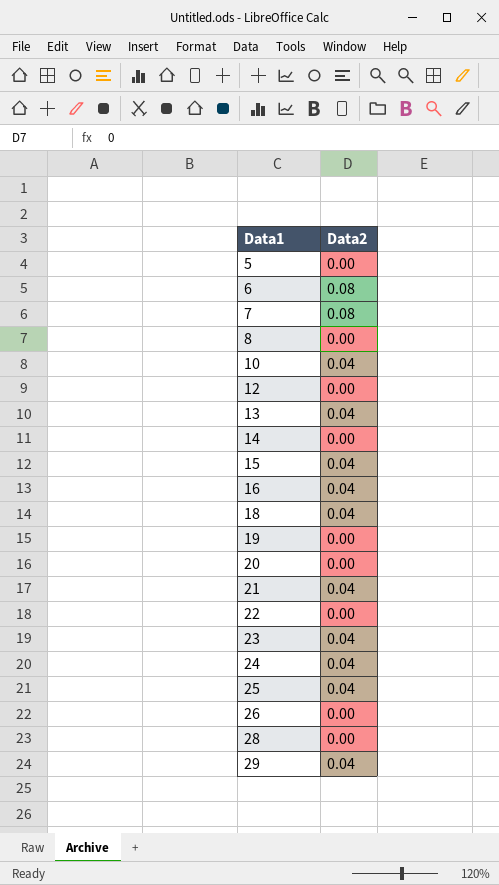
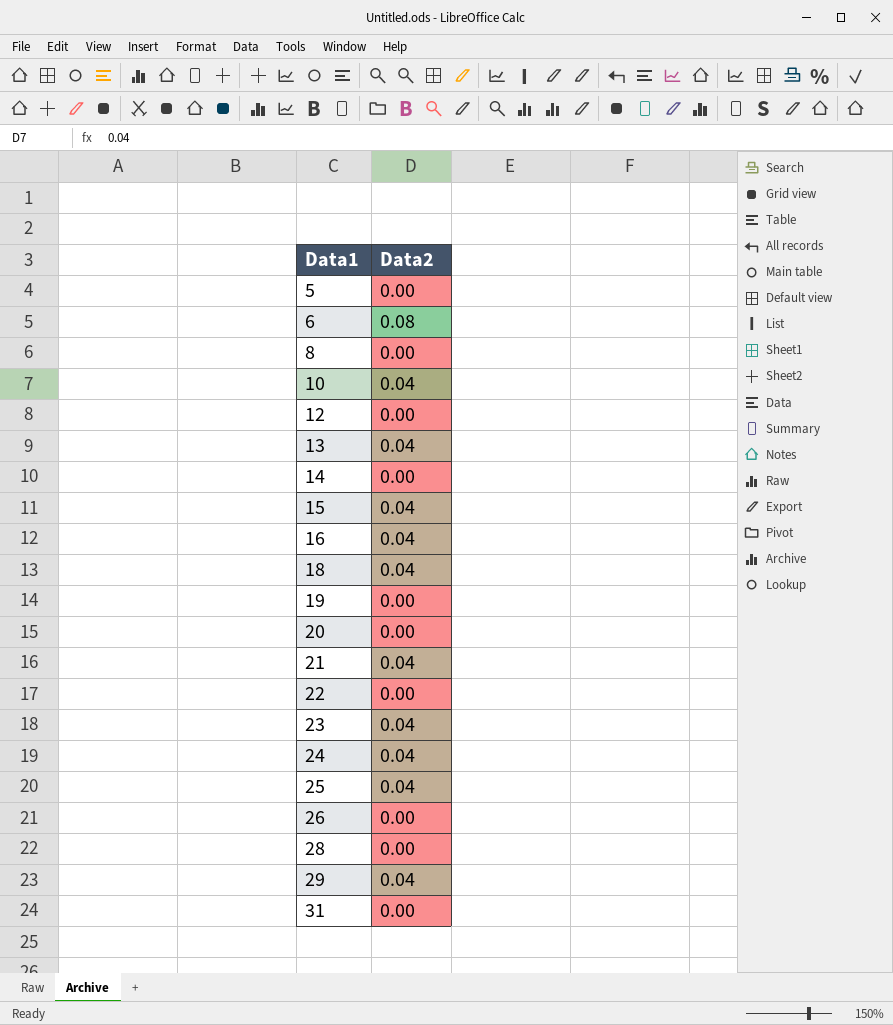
row 7: 0.08 -> none
row 31: none -> 0.00

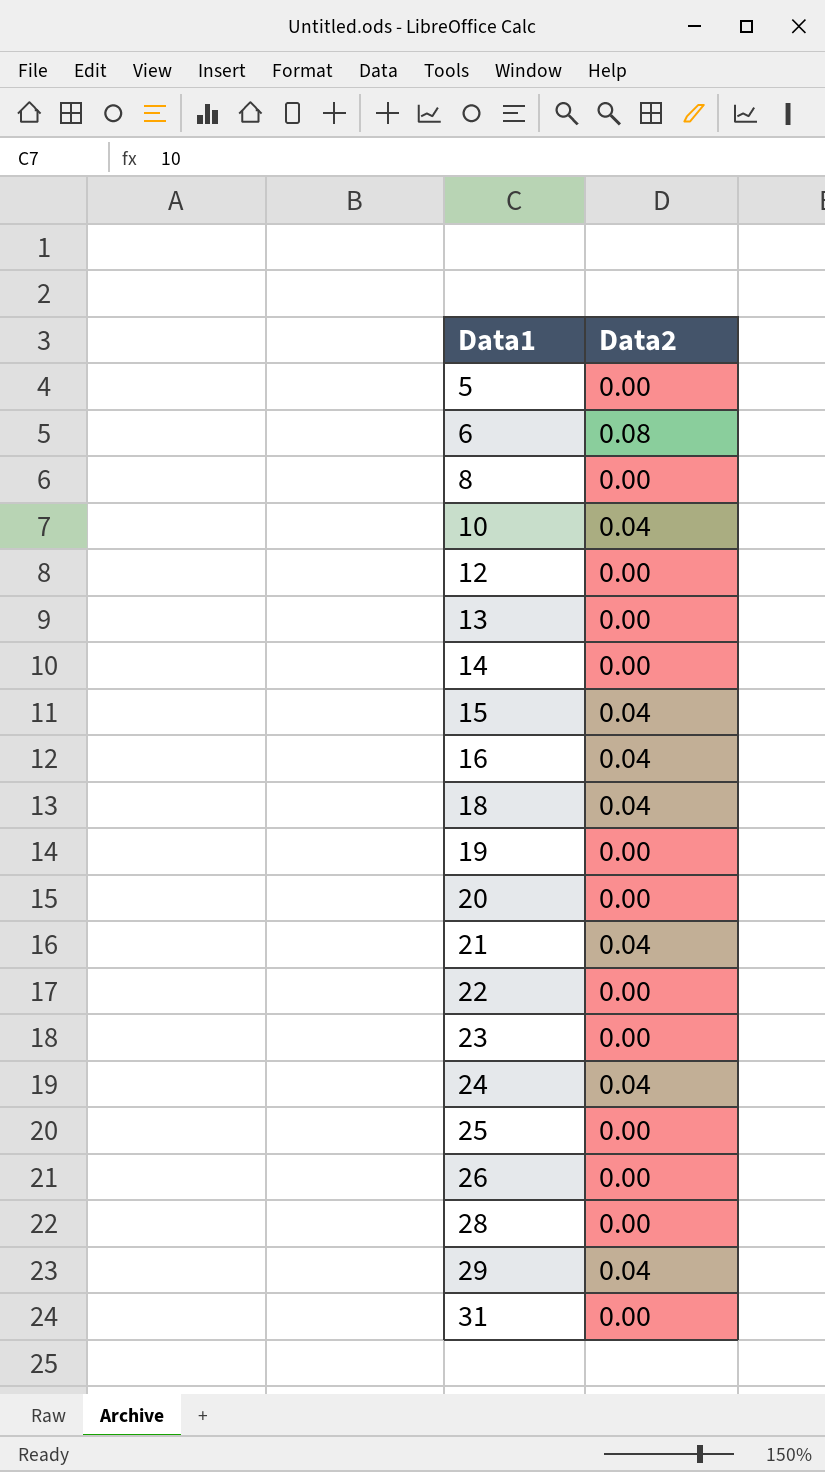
13 | Data2: 0.04 -> 0.00
23 | Data2: 0.04 -> 0.00
25 | Data2: 0.04 -> 0.00

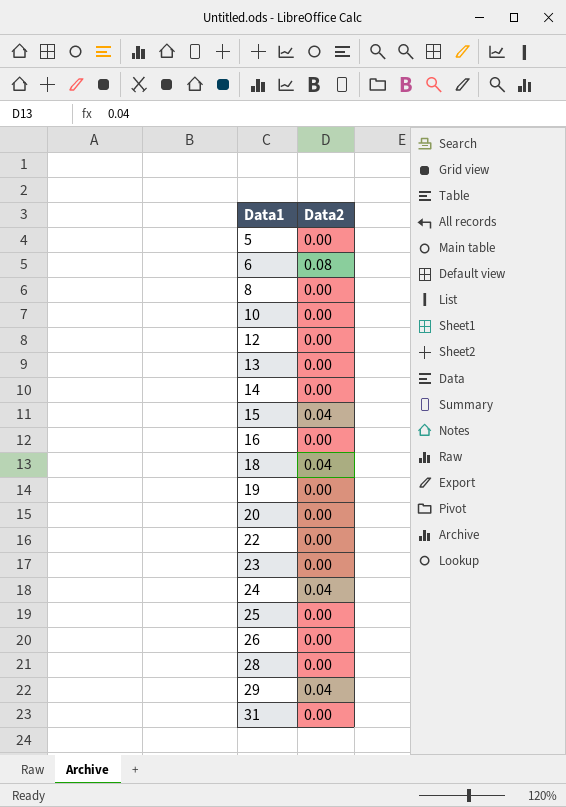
row 21: 0.04 -> none
10 | Data2: 0.04 -> 0.00
16 | Data2: 0.04 -> 0.00

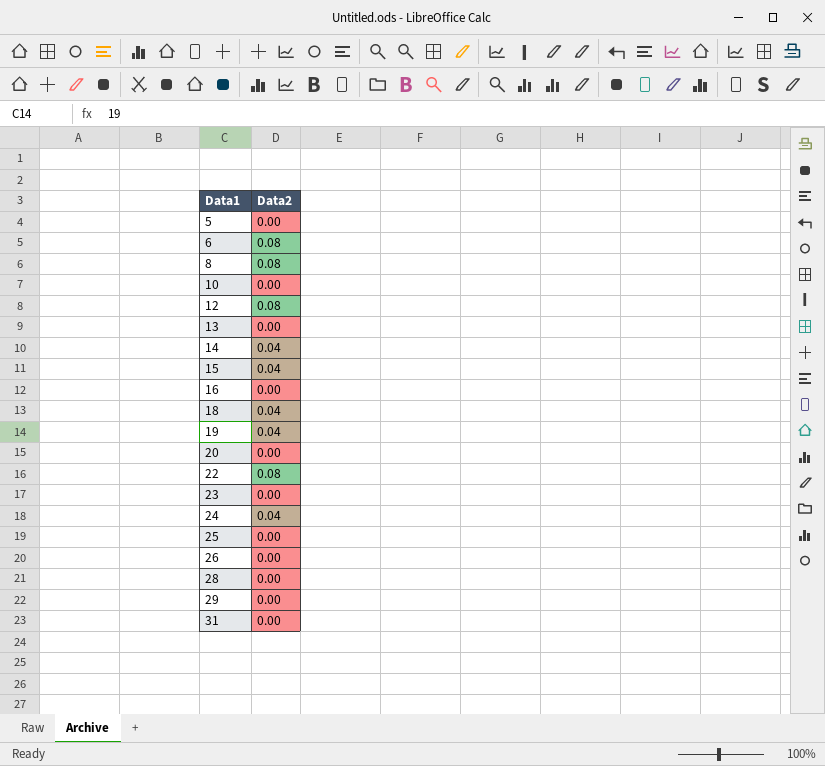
8 | Data2: 0.00 -> 0.08
12 | Data2: 0.00 -> 0.08
14 | Data2: 0.00 -> 0.04
19 | Data2: 0.00 -> 0.04
22 | Data2: 0.00 -> 0.08
29 | Data2: 0.04 -> 0.00

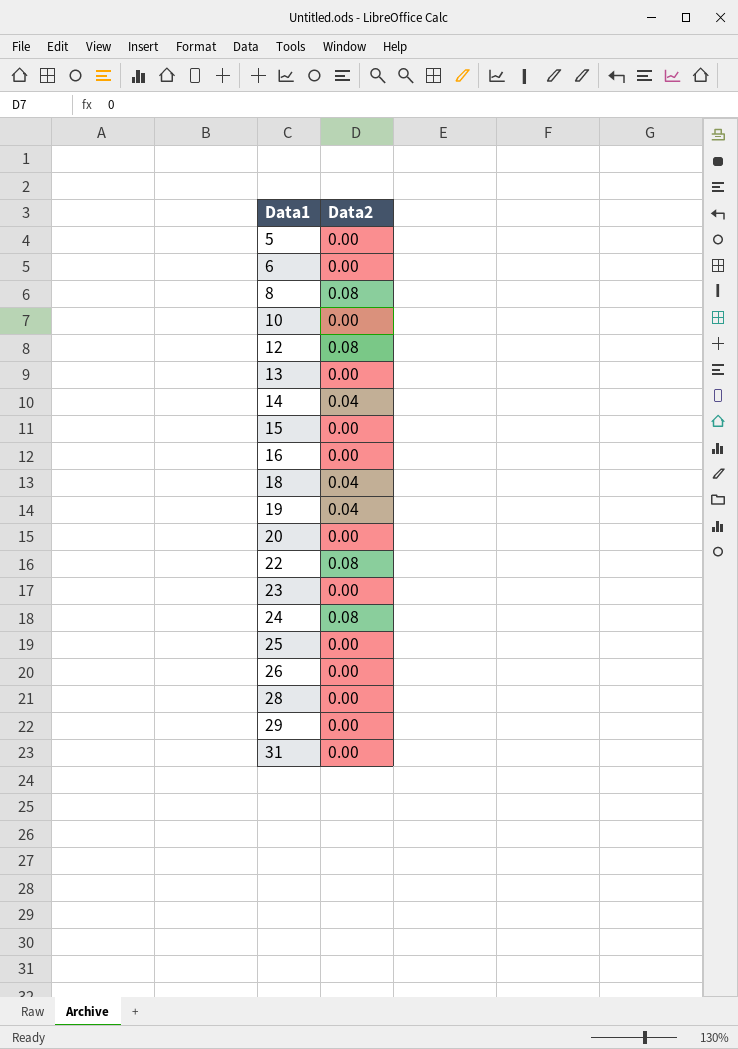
6 | Data2: 0.08 -> 0.00
15 | Data2: 0.04 -> 0.00
24 | Data2: 0.04 -> 0.08

